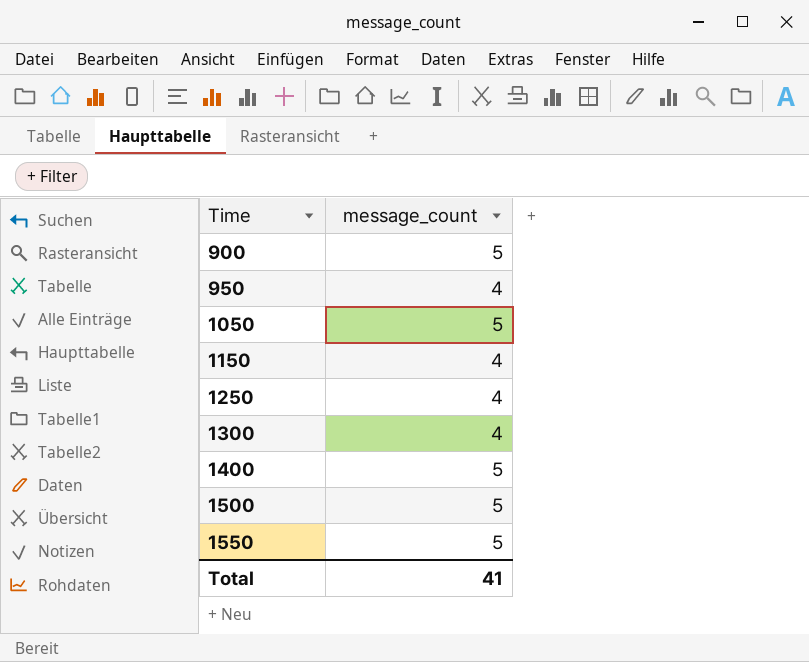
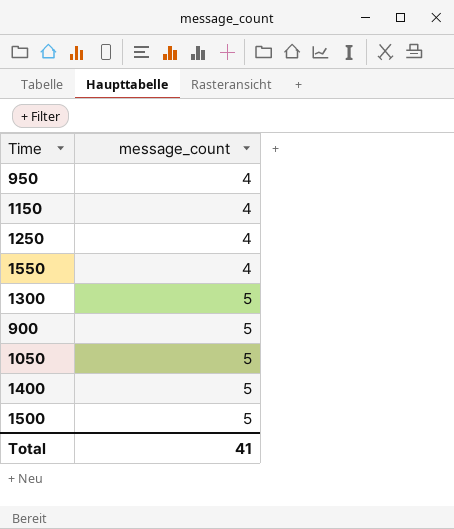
row order: Time ascending -> message_count ascending
1550 | message_count: 5 -> 4
1300 | message_count: 4 -> 5

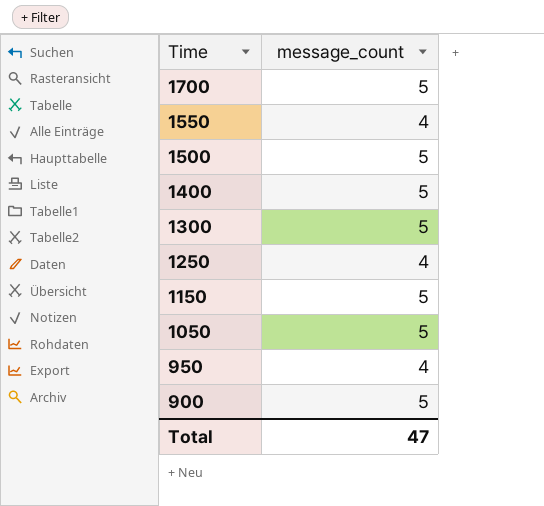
row order: message_count ascending -> Time descending
row 1700: none -> 5
1150 | message_count: 4 -> 5
Total | message_count: 41 -> 47

